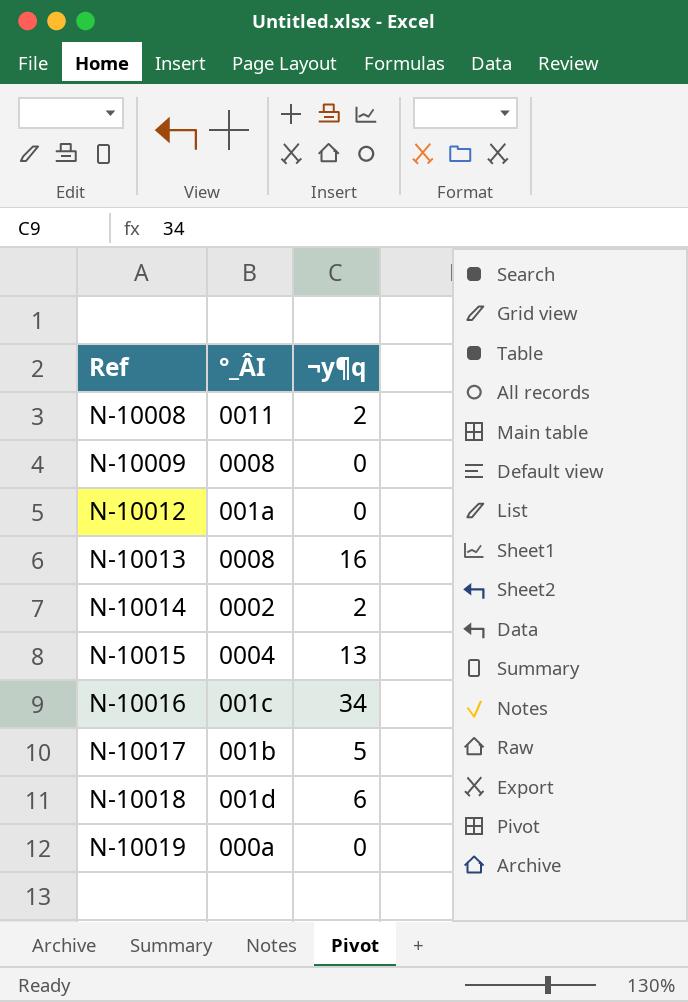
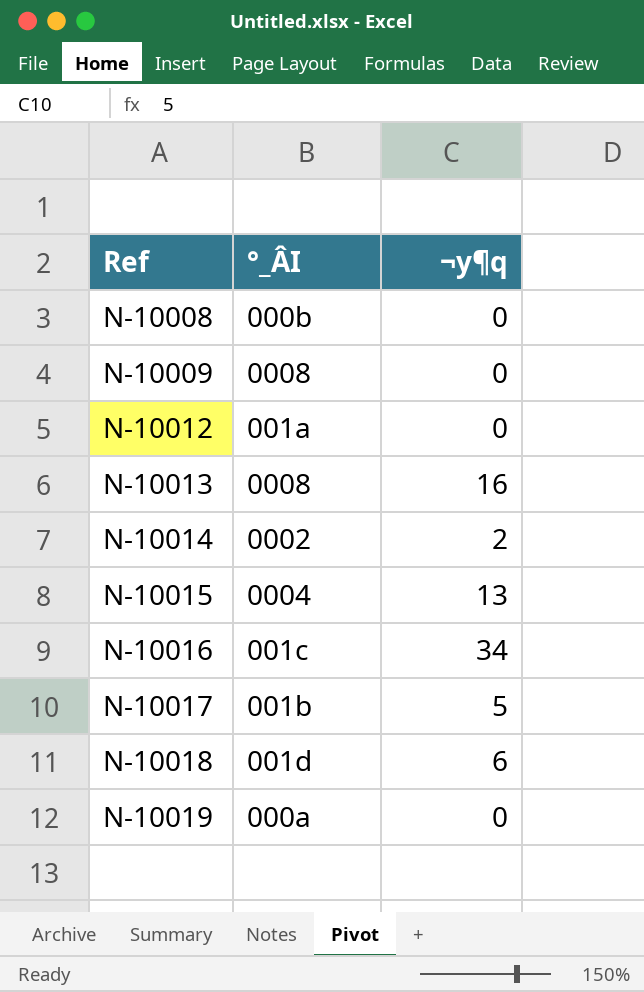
N-10008 | °_ÂI: 0011 -> 000b
N-10008 | ¬y¶q: 2 -> 0

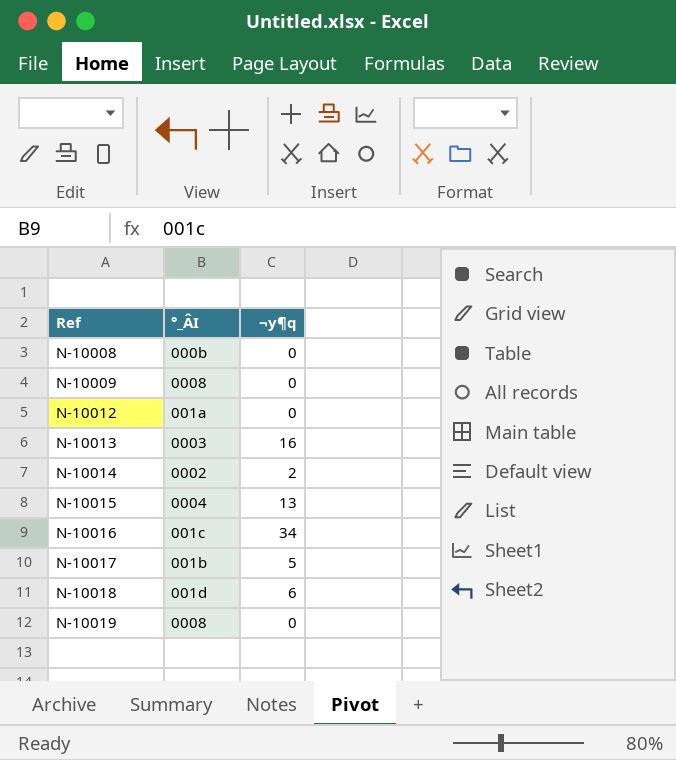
N-10013 | °_ÂI: 0008 -> 0003
N-10019 | °_ÂI: 000a -> 0008

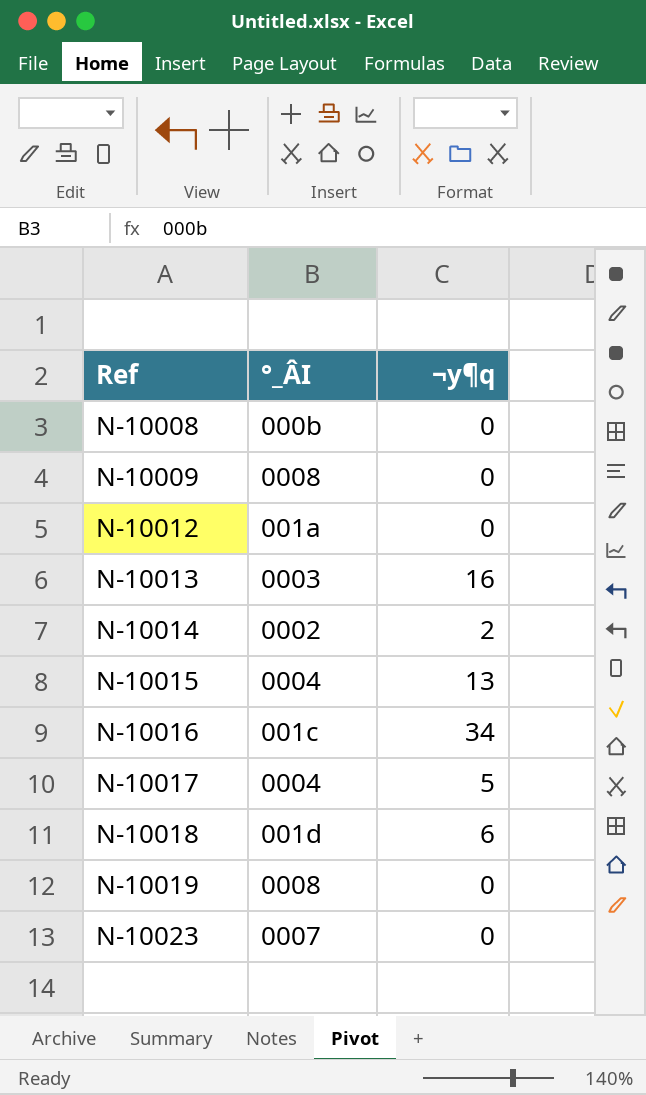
N-10017 | °_ÂI: 001b -> 0004
row N-10023: none -> 0007 | 0

